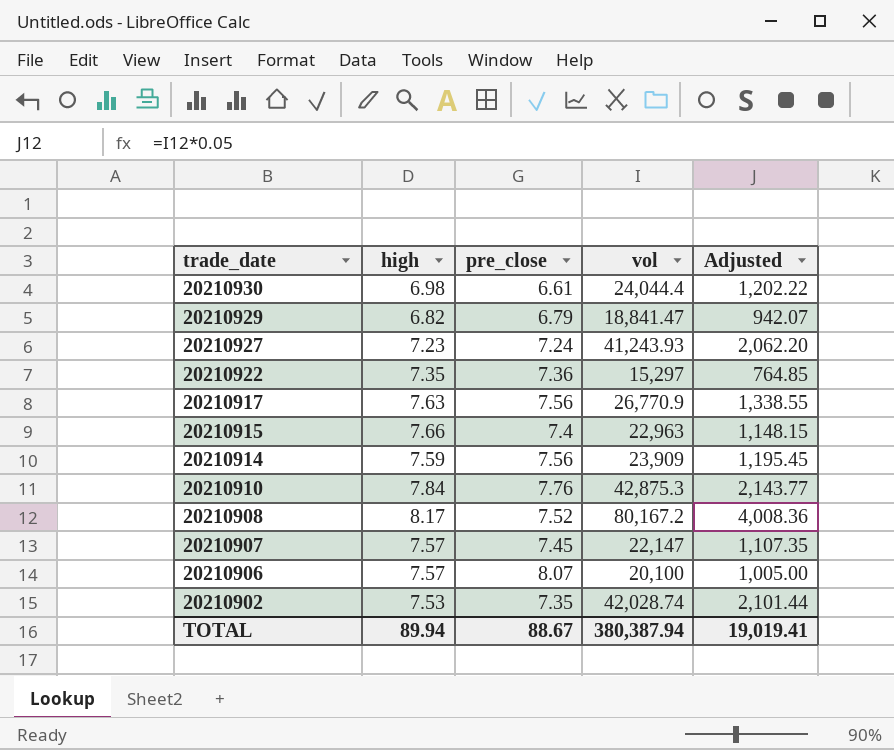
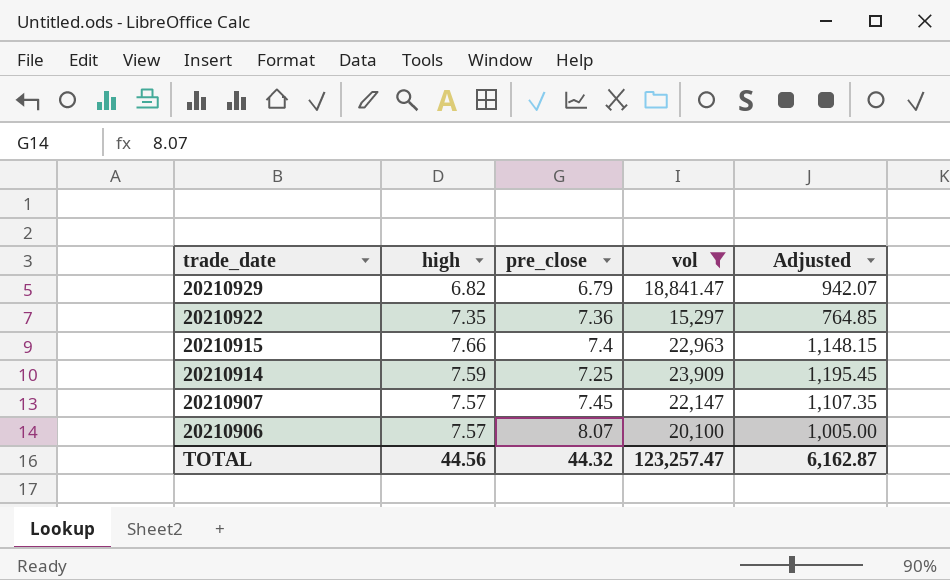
filter: none -> vol <= 23,909
20210914 | pre_close: 7.56 -> 7.25
TOTAL | high: 89.94 -> 44.56
TOTAL | pre_close: 88.67 -> 44.32
TOTAL | vol: 380,387.94 -> 123,257.47
TOTAL | Adjusted: 19,019.41 -> 6,162.87

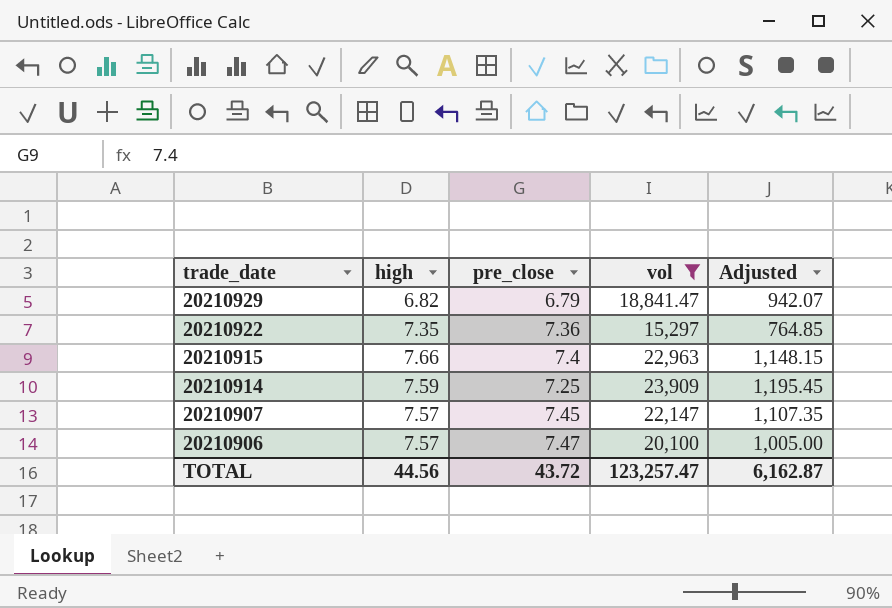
20210906 | pre_close: 8.07 -> 7.47
TOTAL | pre_close: 44.32 -> 43.72

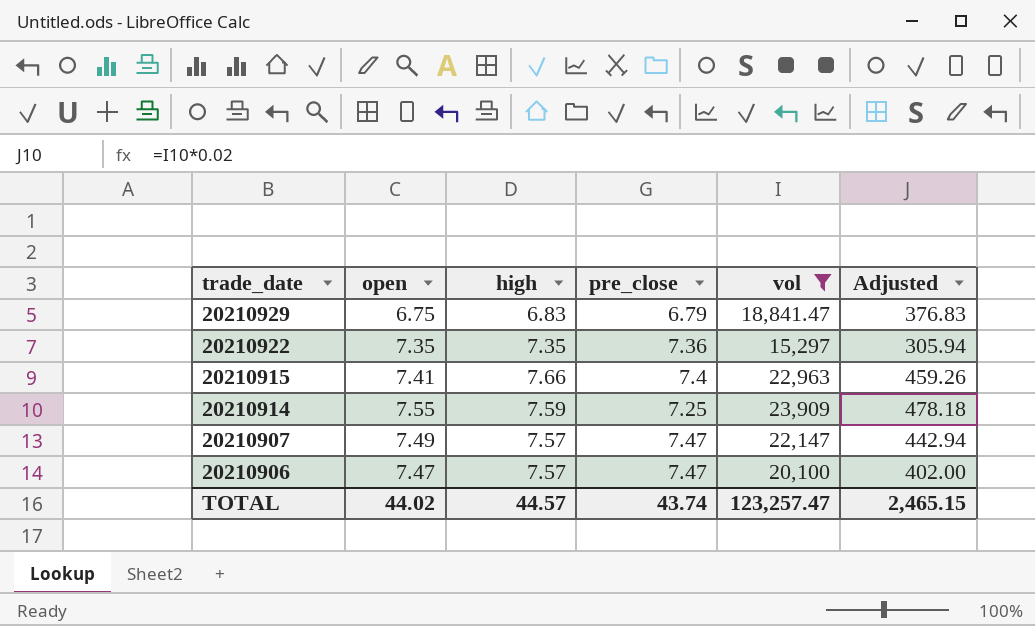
column open | position: none -> 2
column Adjusted | formula: [vol] * 0.05 -> [vol] * 0.02
20210929 | high: 6.82 -> 6.83
20210907 | pre_close: 7.45 -> 7.47
TOTAL | high: 44.56 -> 44.57
TOTAL | pre_close: 43.72 -> 43.74
TOTAL | Adjusted: 6,162.87 -> 2,465.15

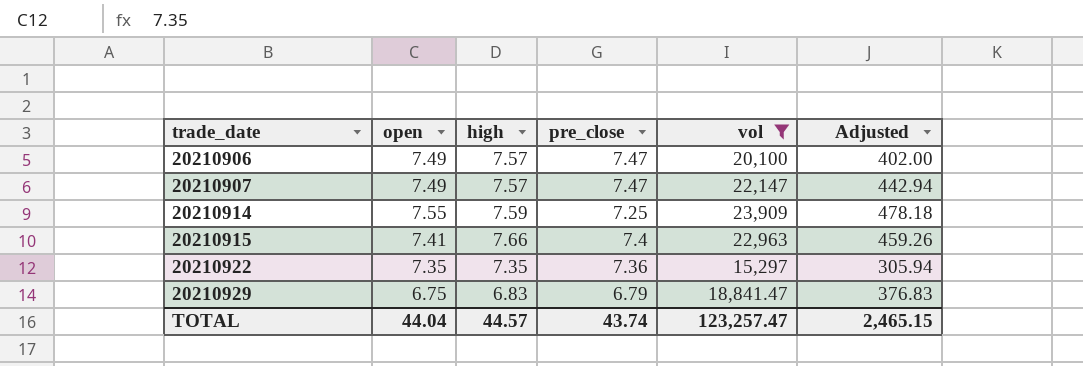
row order: trade_date descending -> trade_date ascending
20210906 | open: 7.47 -> 7.49
TOTAL | open: 44.02 -> 44.04

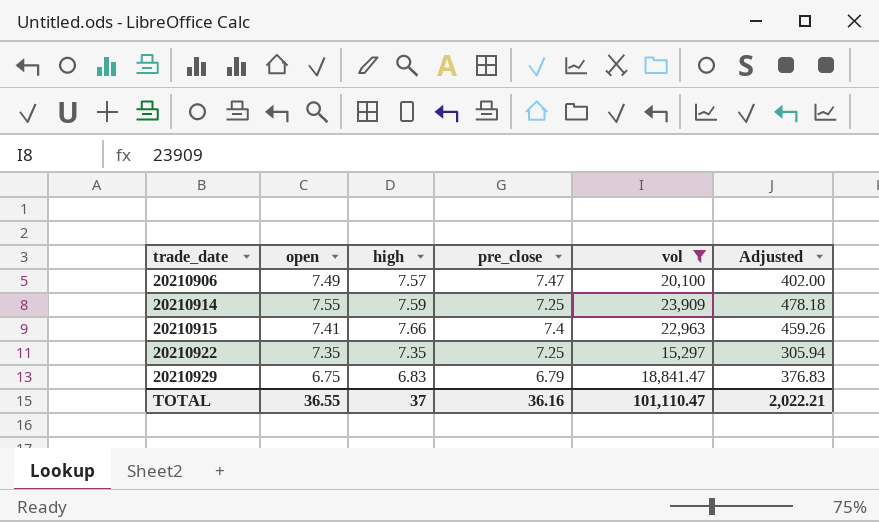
row 20210907: 7.49 | 7.57 | 7.47 | 22,147 | 442.94 -> none
20210922 | pre_close: 7.36 -> 7.25
TOTAL | open: 44.04 -> 36.55
TOTAL | high: 44.57 -> 37
TOTAL | pre_close: 43.74 -> 36.16
TOTAL | vol: 123,257.47 -> 101,110.47
TOTAL | Adjusted: 2,465.15 -> 2,022.21

